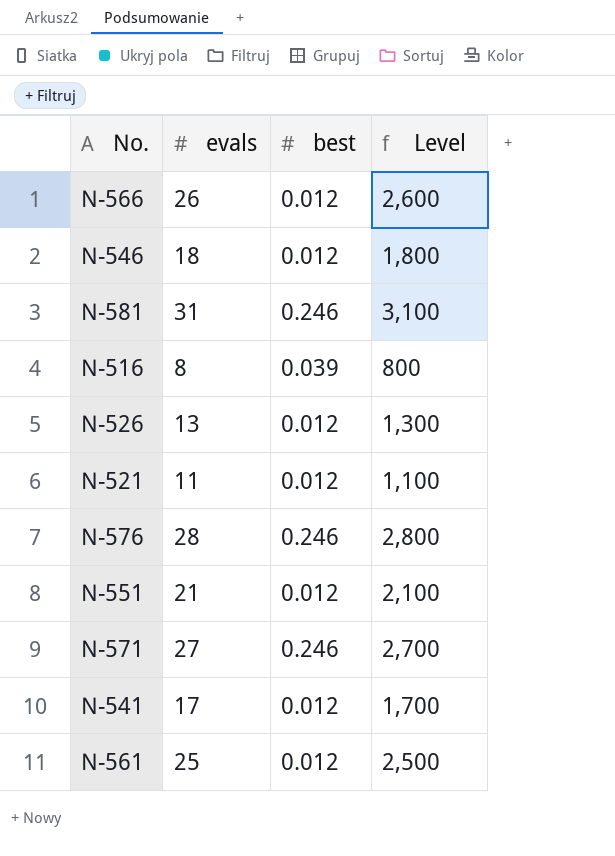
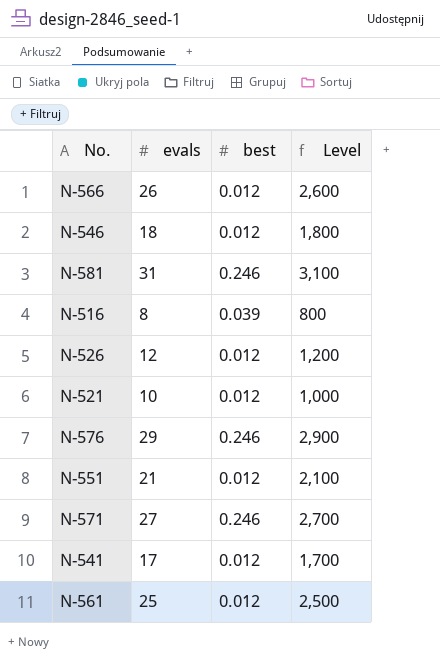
N-526 | evals: 13 -> 12
N-526 | Level: 1,300 -> 1,200
N-521 | evals: 11 -> 10
N-521 | Level: 1,100 -> 1,000
N-576 | evals: 28 -> 29
N-576 | Level: 2,800 -> 2,900

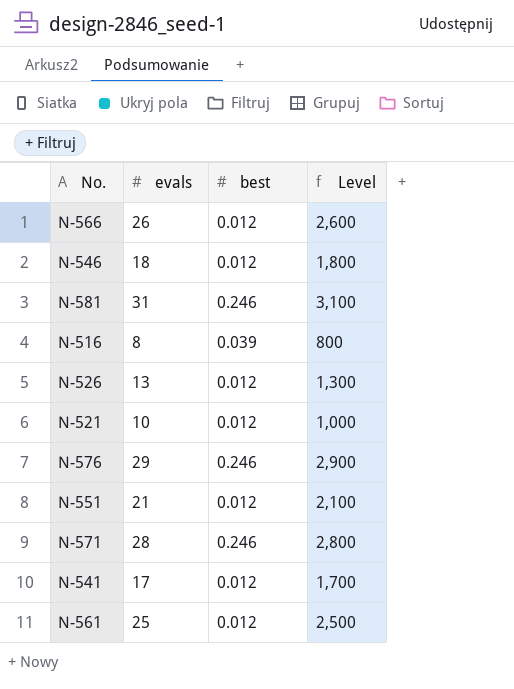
N-526 | evals: 12 -> 13
N-526 | Level: 1,200 -> 1,300
N-571 | evals: 27 -> 28
N-571 | Level: 2,700 -> 2,800

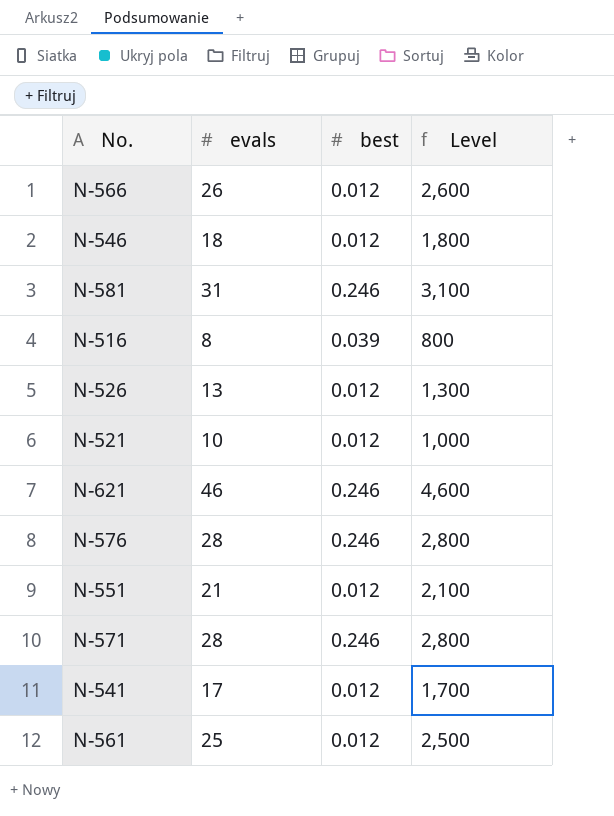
row N-621: none -> 46 | 0.246 | 4,600
N-576 | evals: 29 -> 28
N-576 | Level: 2,900 -> 2,800

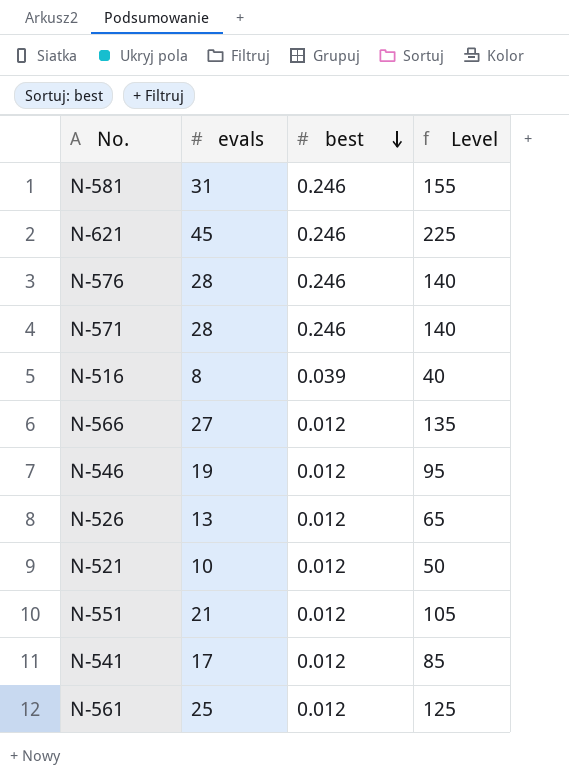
row order: none -> best descending
column Level | formula: [evals] * 100 -> [evals] * 5
N-621 | evals: 46 -> 45
N-566 | evals: 26 -> 27
N-546 | evals: 18 -> 19

